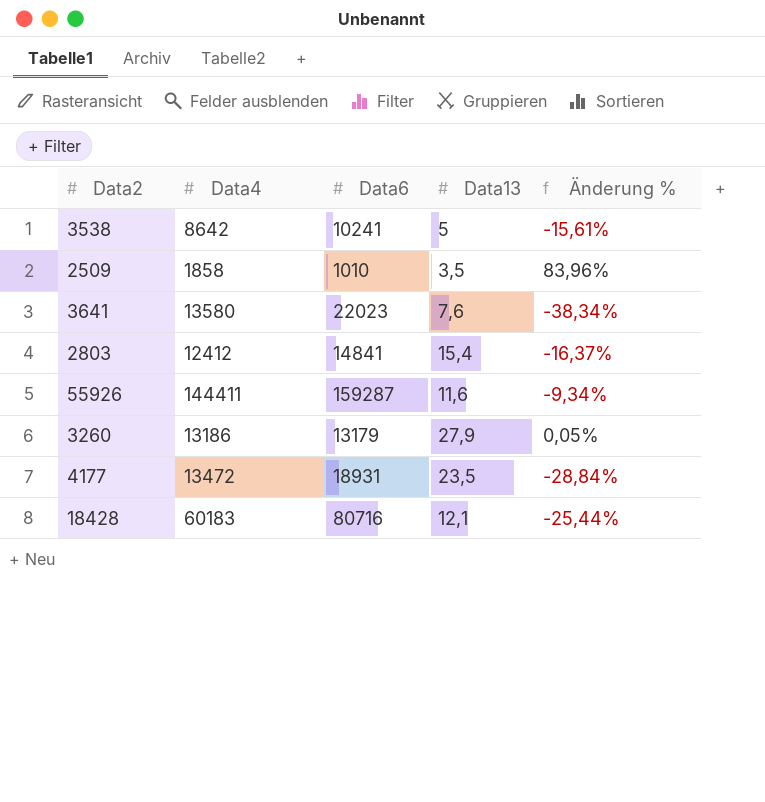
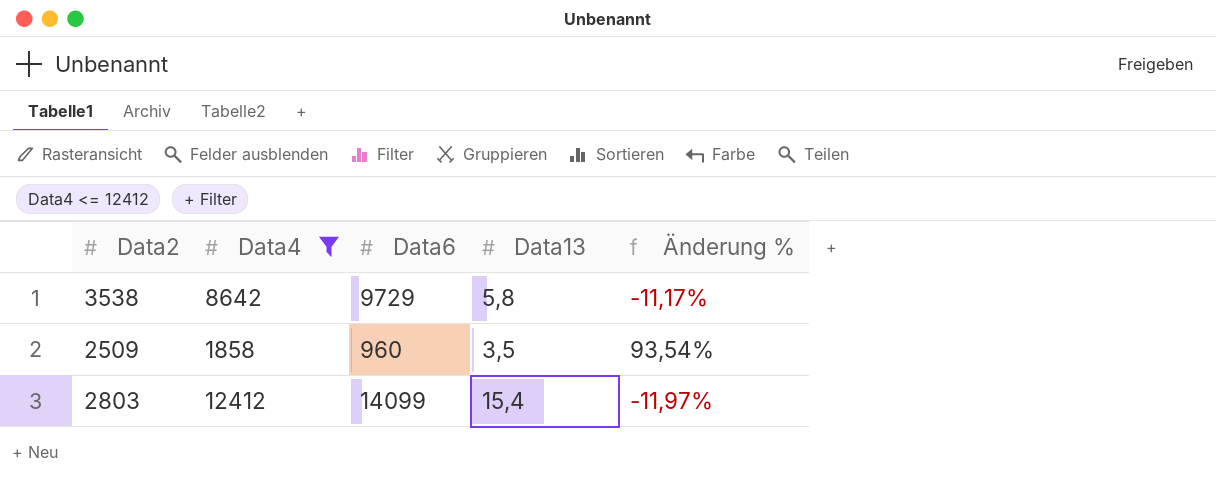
filter: none -> Data4 <= 12412
3538 | Data6: 10241 -> 9729
3538 | Data13: 5 -> 5,8
3538 | Änderung %: -15,61% -> -11,17%
2509 | Data6: 1010 -> 960
2509 | Änderung %: 83,96% -> 93,54%
2803 | Data6: 14841 -> 14099
2803 | Änderung %: -16,37% -> -11,97%

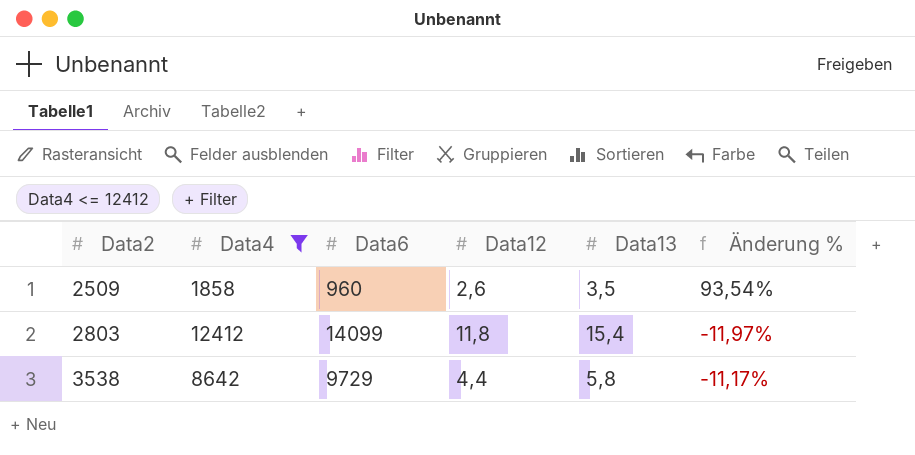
row order: none -> Data2 ascending
column Data12 | position: none -> 4

